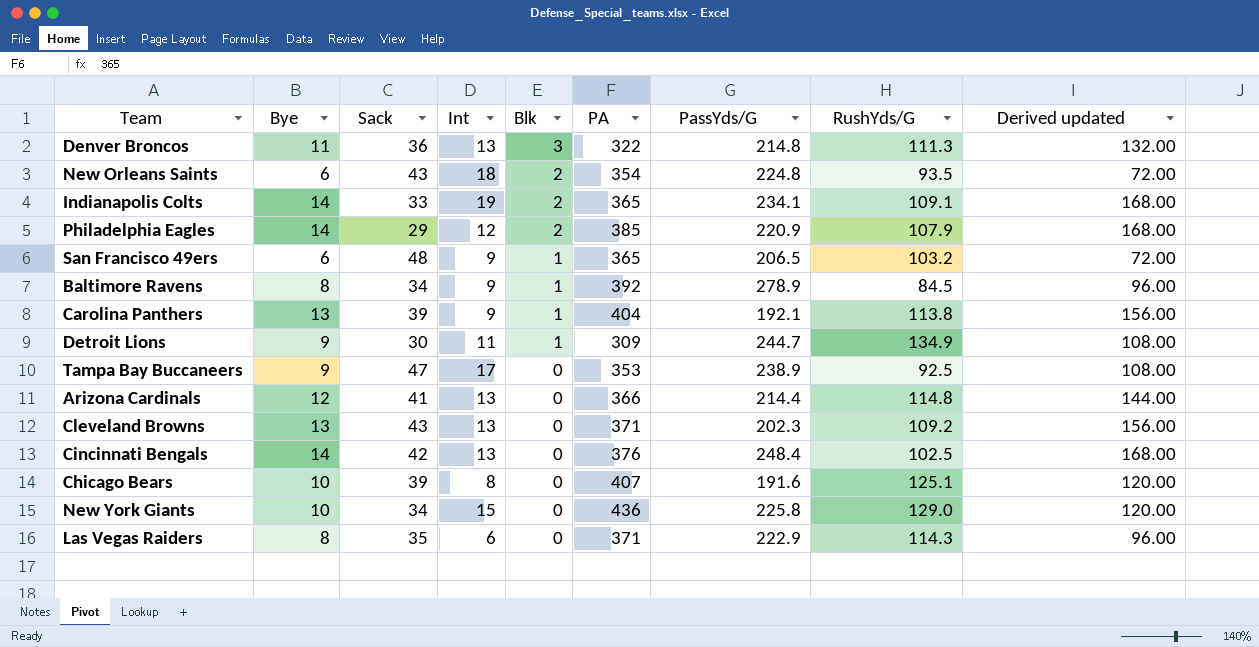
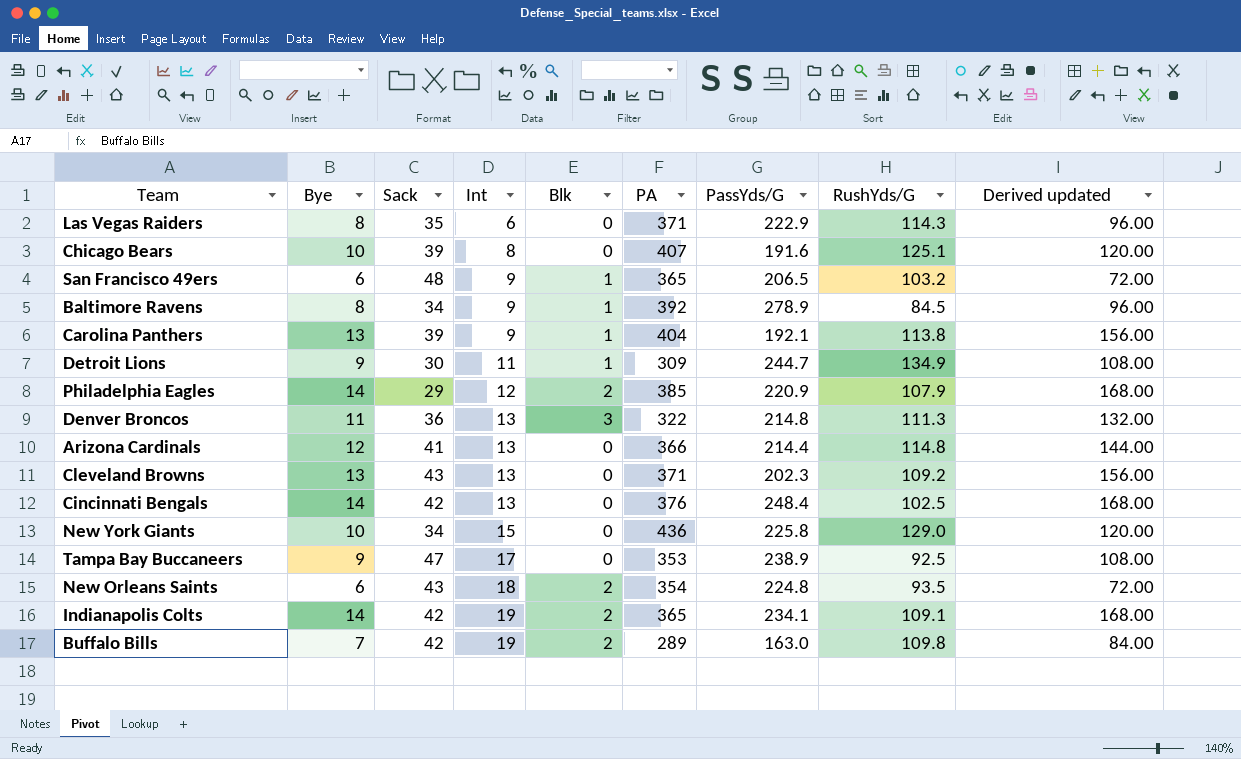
row order: Blk descending -> Int ascending
Indianapolis Colts | Sack: 33 -> 42
row Buffalo Bills: none -> 7 | 42 | 19 | 2 | 289 | 163.0 | 109.8 | 84.00

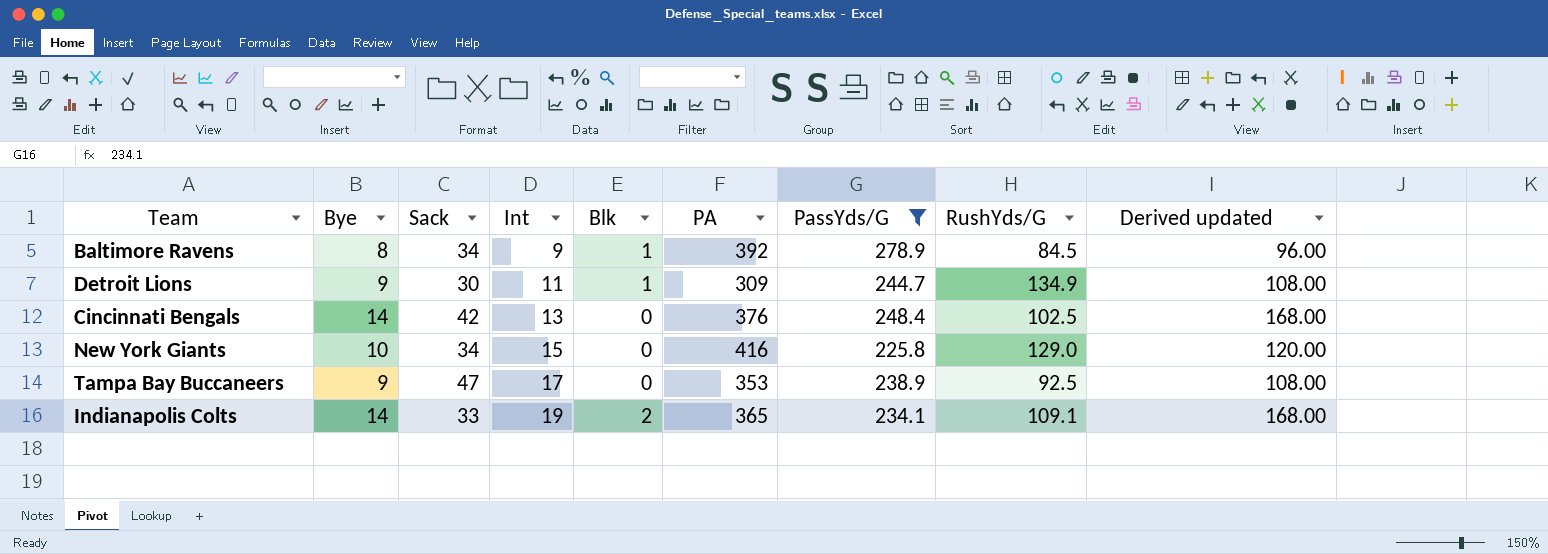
filter: none -> PassYds/G >= 225.8
New York Giants | PA: 436 -> 416
Indianapolis Colts | Sack: 42 -> 33

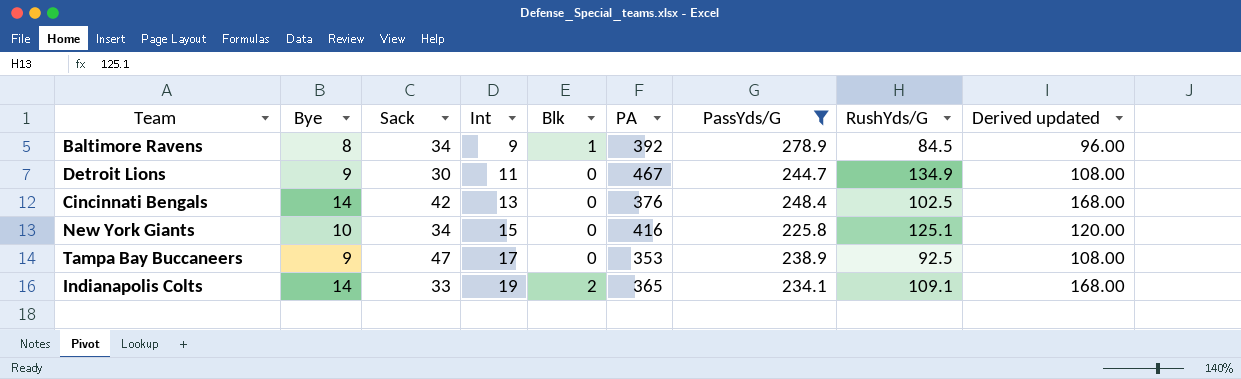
Detroit Lions | Blk: 1 -> 0
Detroit Lions | PA: 309 -> 467
New York Giants | RushYds/G: 129.0 -> 125.1

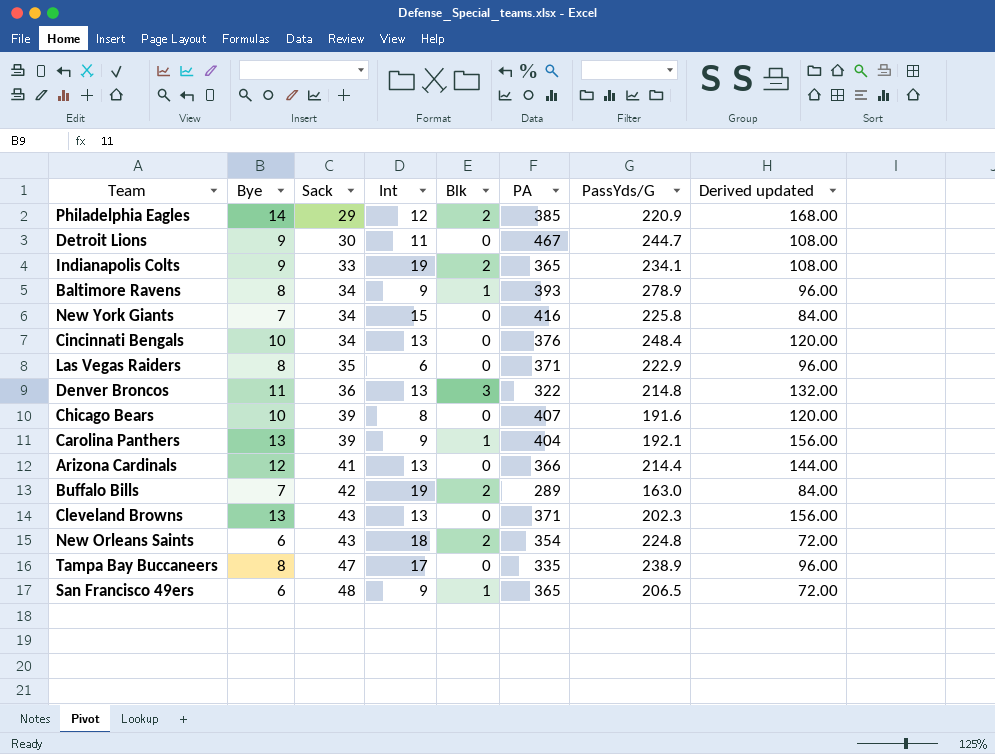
filter: PassYds/G >= 225.8 -> none
row order: Int ascending -> Sack ascending
column RushYds/G | position: 8 -> none
Indianapolis Colts | Bye: 14 -> 9
Indianapolis Colts | Derived updated: 168.00 -> 108.00
Baltimore Ravens | PA: 392 -> 393
New York Giants | Bye: 10 -> 7
New York Giants | Derived updated: 120.00 -> 84.00
Cincinnati Bengals | Bye: 14 -> 10
Cincinnati Bengals | Sack: 42 -> 34
Cincinnati Bengals | Derived updated: 168.00 -> 120.00
Tampa Bay Buccaneers | Bye: 9 -> 8
Tampa Bay Buccaneers | PA: 353 -> 335
Tampa Bay Buccaneers | Derived updated: 108.00 -> 96.00

